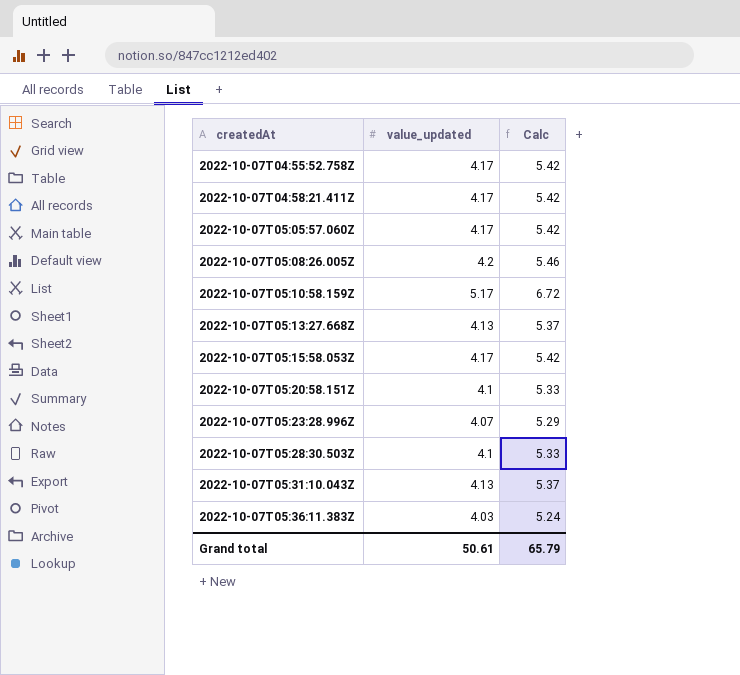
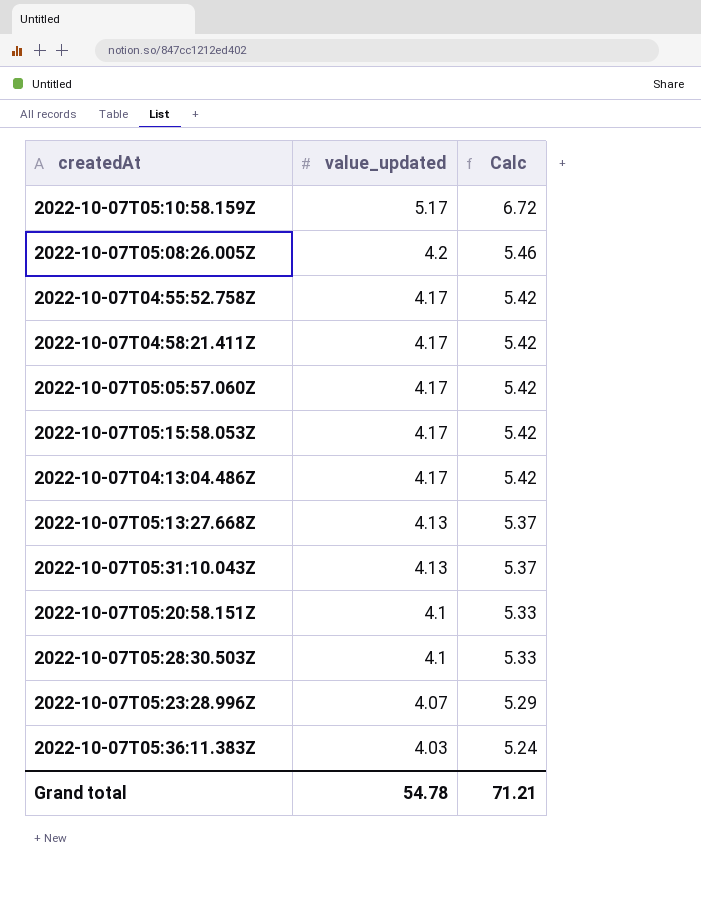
row order: createdAt ascending -> value_updated descending
row 2022-10-07T04:13:04.486Z: none -> 4.17 | 5.42
Grand total | value_updated: 50.61 -> 54.78
Grand total | Calc: 65.79 -> 71.21

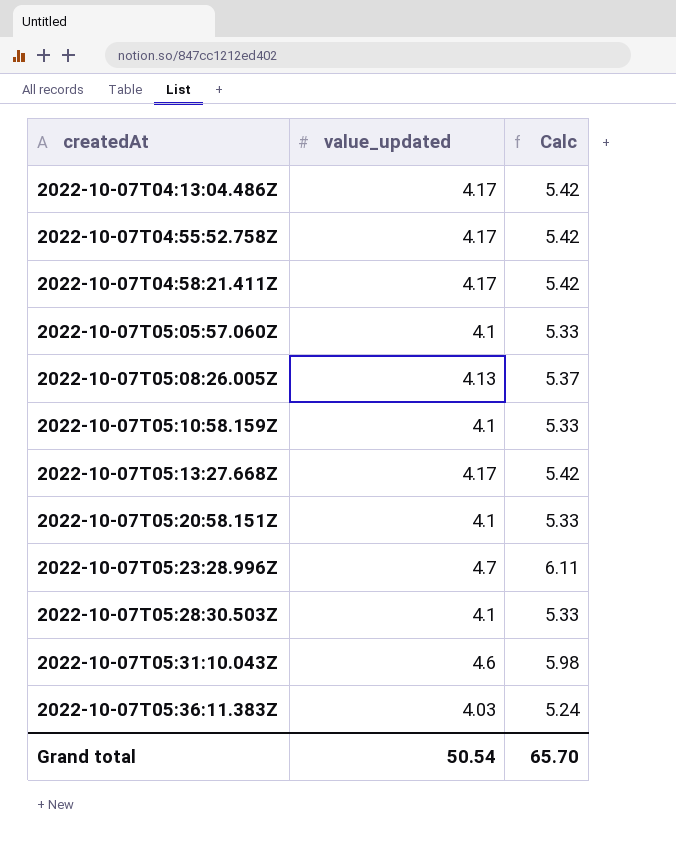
row order: value_updated descending -> createdAt ascending
row 2022-10-07T05:15:58.053Z: 4.17 | 5.42 -> none
2022-10-07T05:05:57.060Z | value_updated: 4.17 -> 4.1
2022-10-07T05:05:57.060Z | Calc: 5.42 -> 5.33
2022-10-07T05:08:26.005Z | value_updated: 4.2 -> 4.13
2022-10-07T05:08:26.005Z | Calc: 5.46 -> 5.37
2022-10-07T05:10:58.159Z | value_updated: 5.17 -> 4.1
2022-10-07T05:10:58.159Z | Calc: 6.72 -> 5.33
2022-10-07T05:13:27.668Z | value_updated: 4.13 -> 4.17
2022-10-07T05:13:27.668Z | Calc: 5.37 -> 5.42
2022-10-07T05:23:28.996Z | value_updated: 4.07 -> 4.7
2022-10-07T05:23:28.996Z | Calc: 5.29 -> 6.11
2022-10-07T05:31:10.043Z | value_updated: 4.13 -> 4.6
2022-10-07T05:31:10.043Z | Calc: 5.37 -> 5.98
Grand total | value_updated: 54.78 -> 50.54
Grand total | Calc: 71.21 -> 65.70

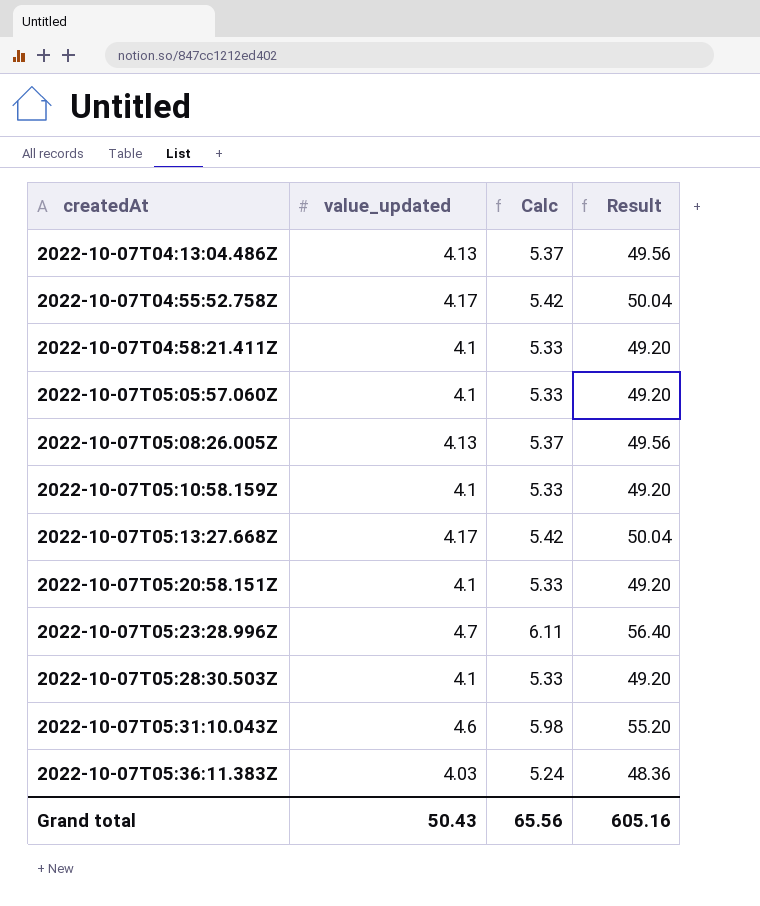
column Result | formula: none -> [value_updated] * 12
2022-10-07T04:13:04.486Z | value_updated: 4.17 -> 4.13
2022-10-07T04:13:04.486Z | Calc: 5.42 -> 5.37
2022-10-07T04:58:21.411Z | value_updated: 4.17 -> 4.1
2022-10-07T04:58:21.411Z | Calc: 5.42 -> 5.33
Grand total | value_updated: 50.54 -> 50.43
Grand total | Calc: 65.70 -> 65.56

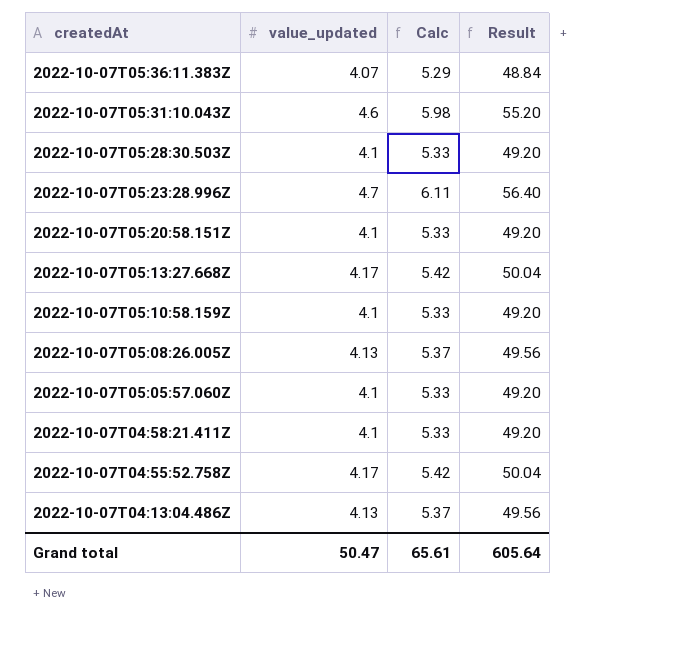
row order: createdAt ascending -> createdAt descending
2022-10-07T05:36:11.383Z | value_updated: 4.03 -> 4.07
2022-10-07T05:36:11.383Z | Calc: 5.24 -> 5.29
2022-10-07T05:36:11.383Z | Result: 48.36 -> 48.84
Grand total | value_updated: 50.43 -> 50.47
Grand total | Calc: 65.56 -> 65.61
Grand total | Result: 605.16 -> 605.64

